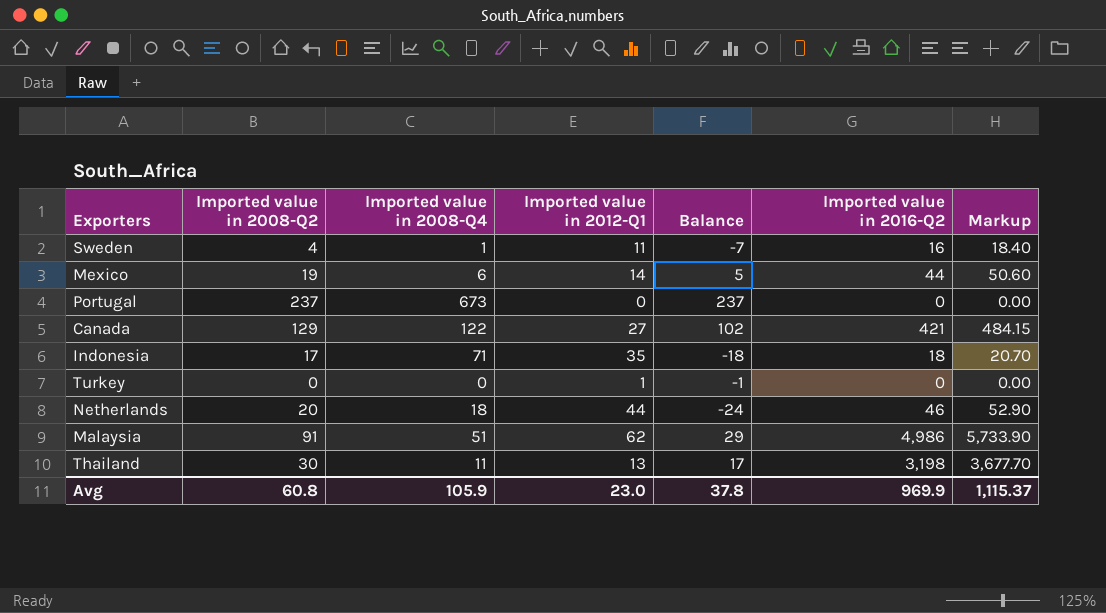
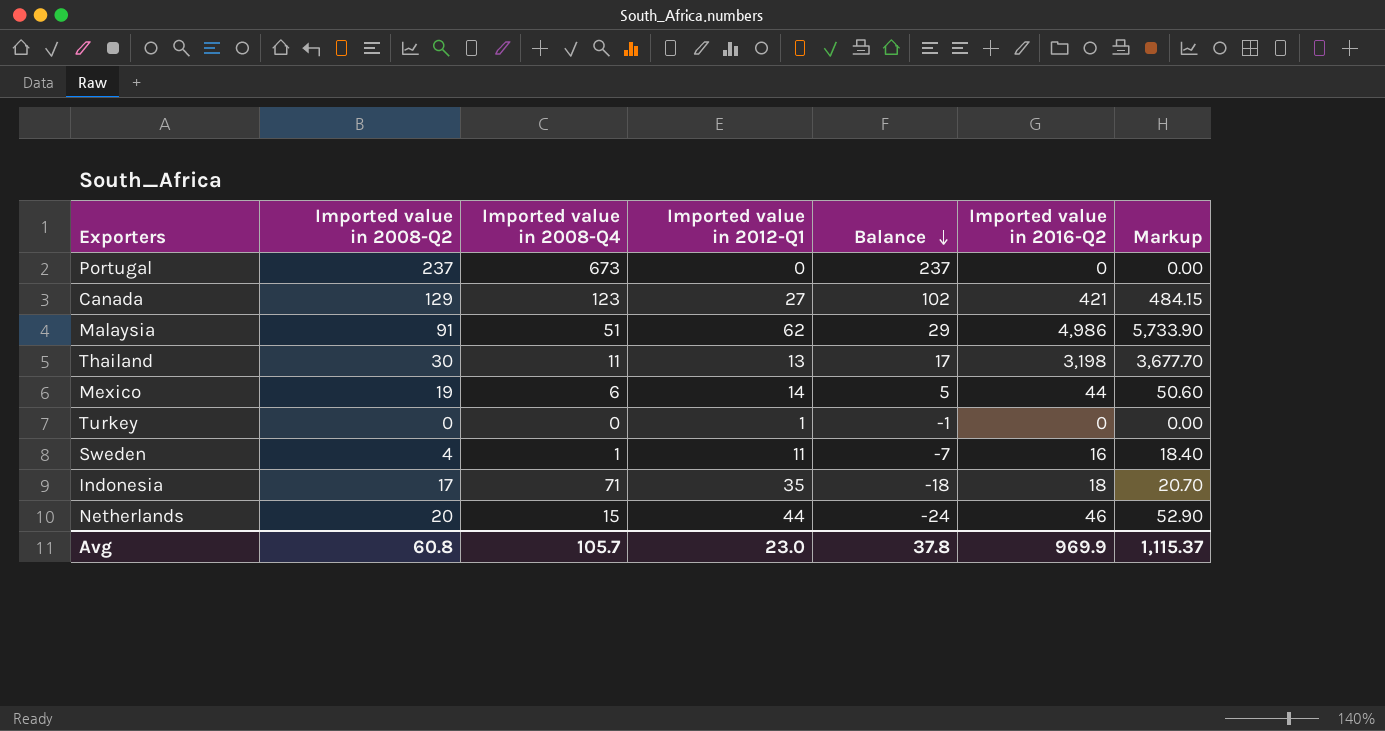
row order: none -> Balance descending
Canada | Imported value in 2008-Q4: 122 -> 123
Netherlands | Imported value in 2008-Q4: 18 -> 15
Avg | Imported value in 2008-Q4: 105.9 -> 105.7

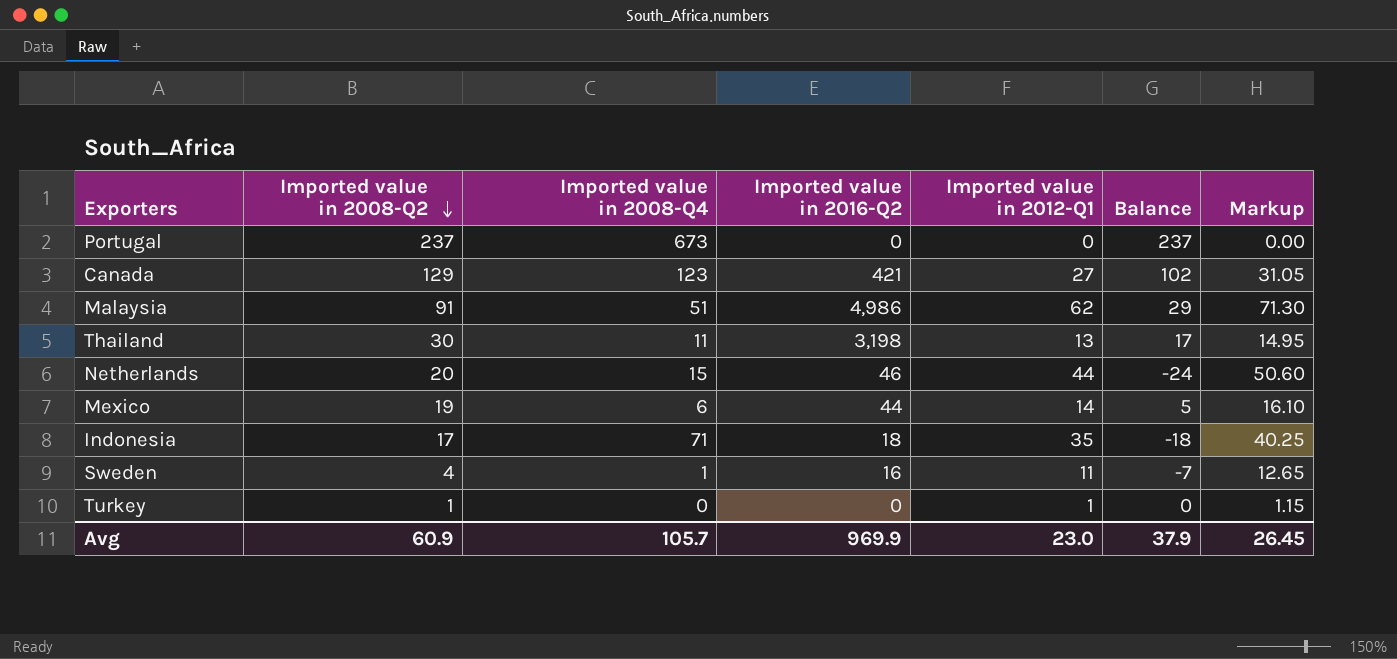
row order: Balance descending -> Imported value in 2008-Q2 descending
column Imported value in 2016-Q2 | position: 6 -> 4
column Markup | formula: [Imported value in 2016-Q2] * 1.15 -> [Imported value in 2012-Q1] * 1.15
Turkey | Imported value in 2008-Q2: 0 -> 1
Turkey | Balance: -1 -> 0
Avg | Imported value in 2008-Q2: 60.8 -> 60.9
Avg | Balance: 37.8 -> 37.9
Avg | Markup: 1,115.37 -> 26.45

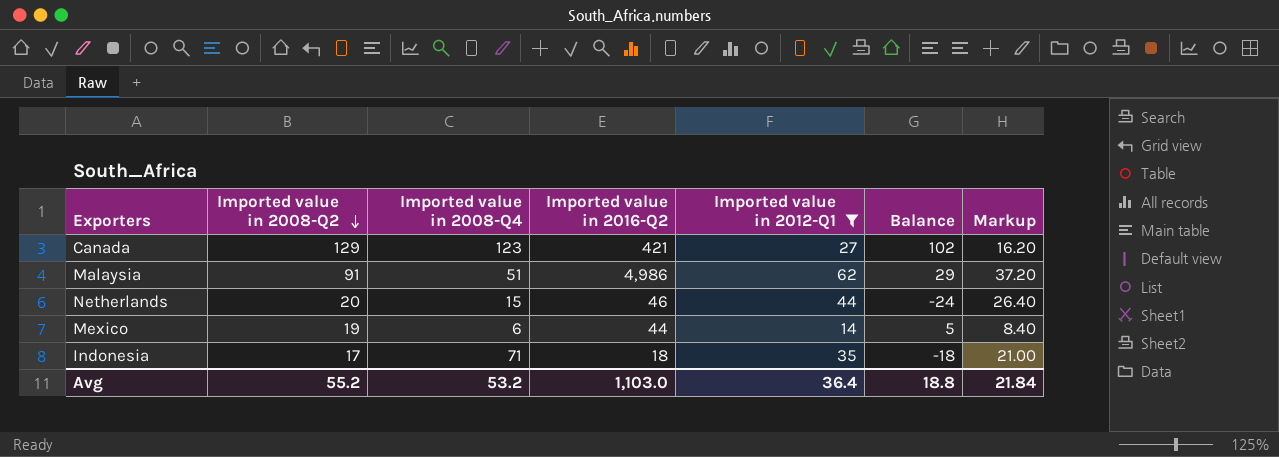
filter: none -> Imported value in 2012-Q1 >= 14
column Markup | formula: [Imported value in 2012-Q1] * 1.15 -> [Imported value in 2012-Q1] * 0.6
Avg | Imported value in 2008-Q2: 60.9 -> 55.2
Avg | Imported value in 2008-Q4: 105.7 -> 53.2
Avg | Imported value in 2016-Q2: 969.9 -> 1,103.0
Avg | Imported value in 2012-Q1: 23.0 -> 36.4
Avg | Balance: 37.9 -> 18.8
Avg | Markup: 26.45 -> 21.84

